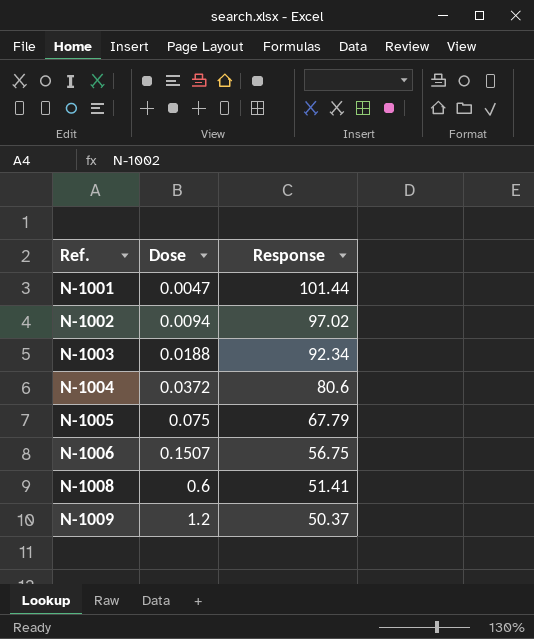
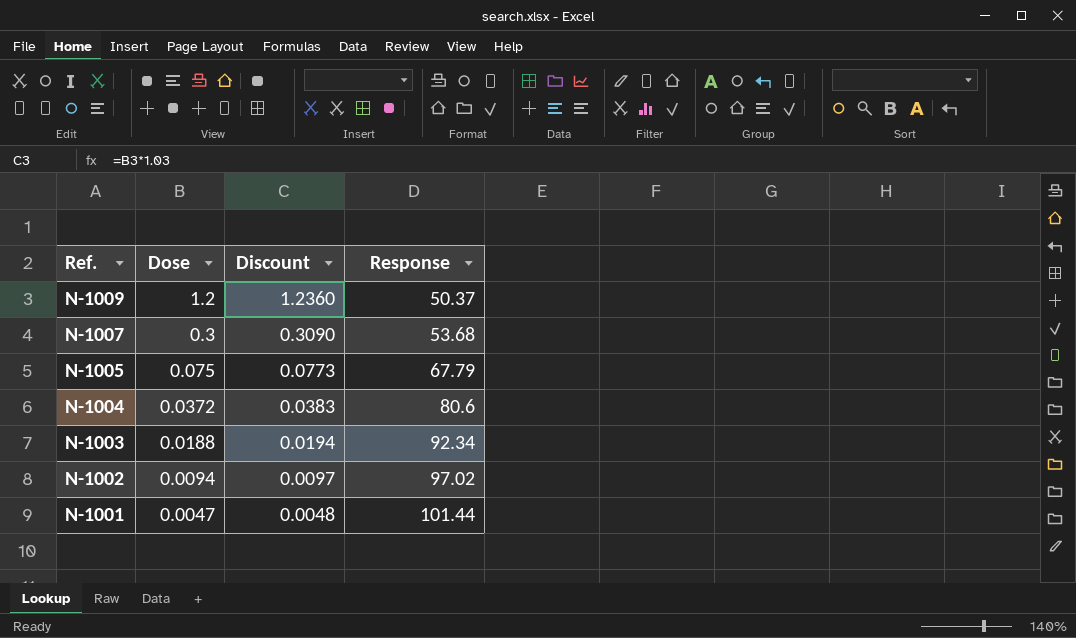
row order: Ref. ascending -> Ref. descending
column Discount | formula: none -> [Dose] * 1.03
row N-1006: 0.1507 | 56.75 -> none
row N-1008: 0.6 | 51.41 -> none
row N-1007: none -> 0.3 | 0.3090 | 53.68

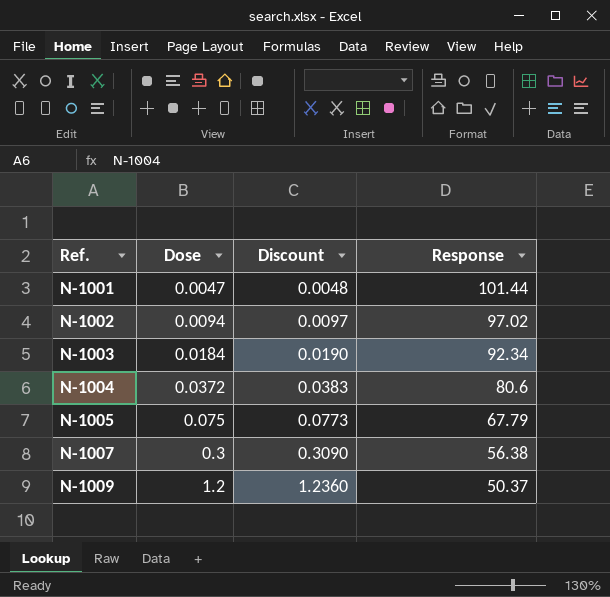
row order: Ref. descending -> Ref. ascending
N-1003 | Dose: 0.0188 -> 0.0184
N-1003 | Discount: 0.0194 -> 0.0190
N-1007 | Response: 53.68 -> 56.38

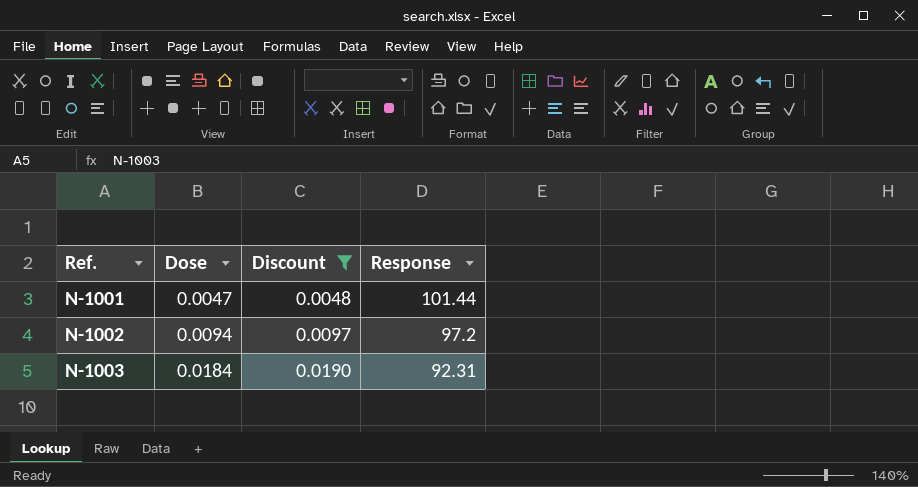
filter: none -> Discount <= 0.0190
N-1002 | Response: 97.02 -> 97.2
N-1003 | Response: 92.34 -> 92.31

